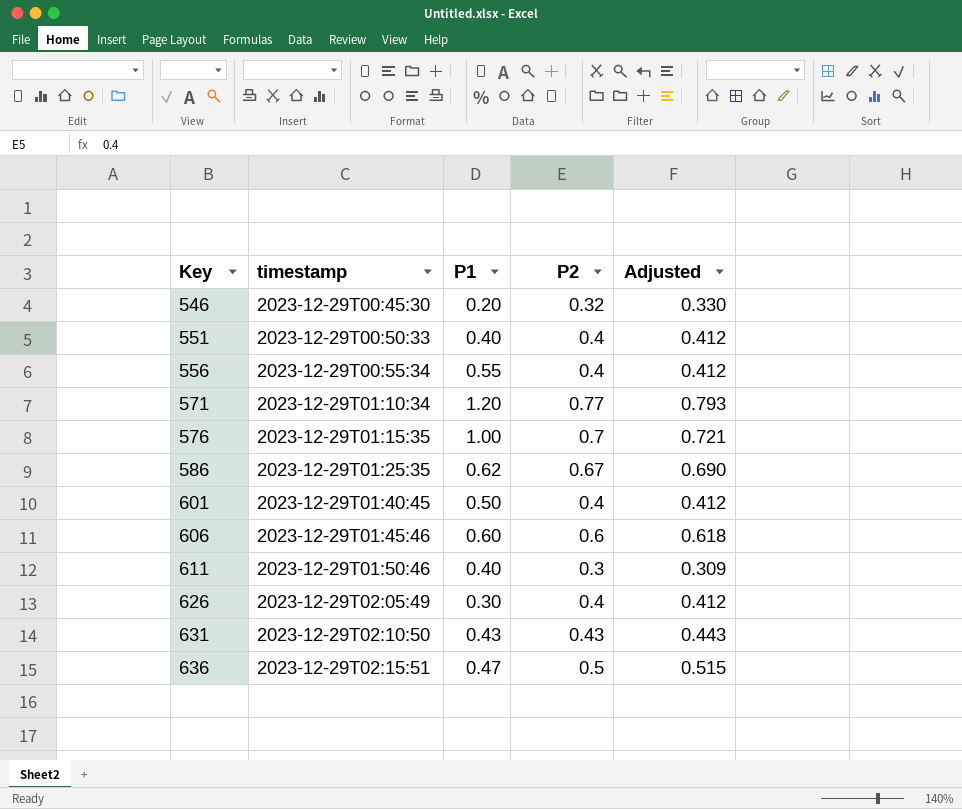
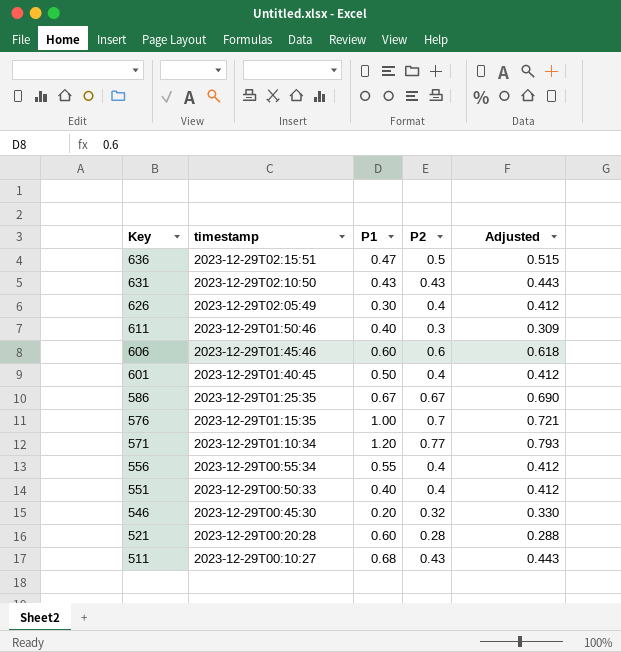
row order: Key ascending -> Key descending
586 | P1: 0.62 -> 0.67
row 521: none -> 2023-12-29T00:20:28 | 0.60 | 0.28 | 0.288
row 511: none -> 2023-12-29T00:10:27 | 0.68 | 0.43 | 0.443

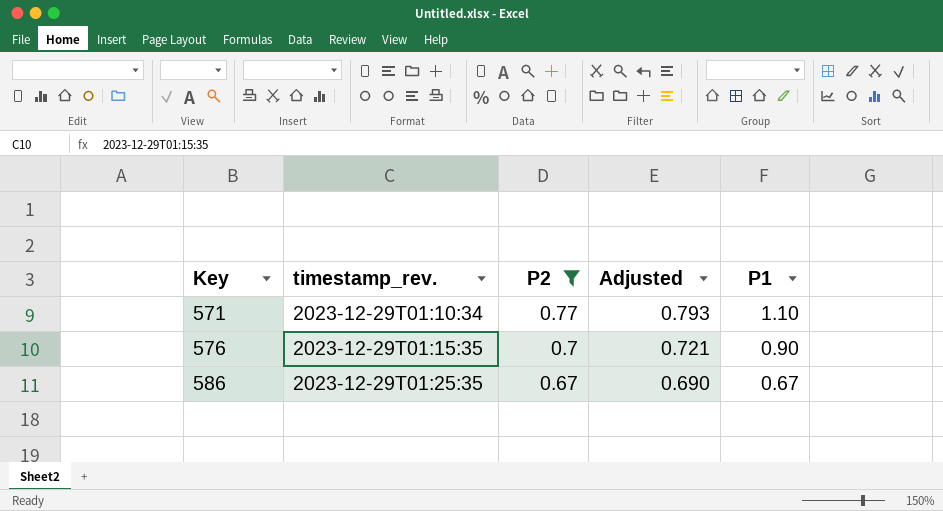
filter: none -> P2 >= 0.67
row order: Key descending -> Key ascending
column name: timestamp -> timestamp_rev.
column P1 | position: 3 -> 5
571 | P1: 1.20 -> 1.10
576 | P1: 1.00 -> 0.90

